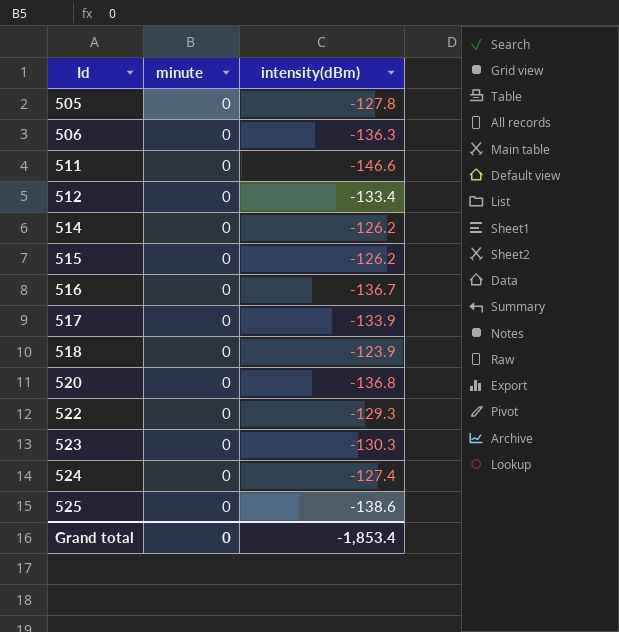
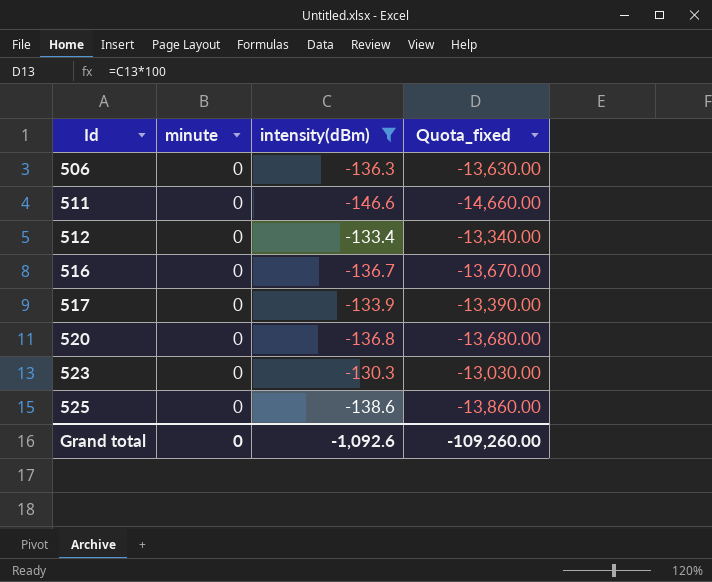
filter: none -> intensity(dBm) <= -130.3
column Quota_fixed | formula: none -> [intensity(dBm)] * 100
Grand total | intensity(dBm): -1,853.4 -> -1,092.6

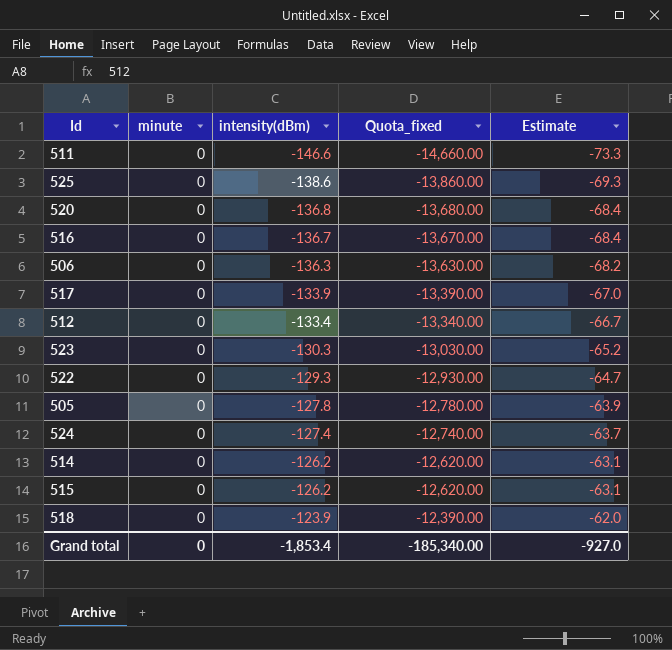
filter: intensity(dBm) <= -130.3 -> none
row order: Id ascending -> intensity(dBm) ascending
column Estimate | formula: none -> [intensity(dBm)] * 0.5
Grand total | intensity(dBm): -1,092.6 -> -1,853.4
Grand total | Quota_fixed: -109,260.00 -> -185,340.00

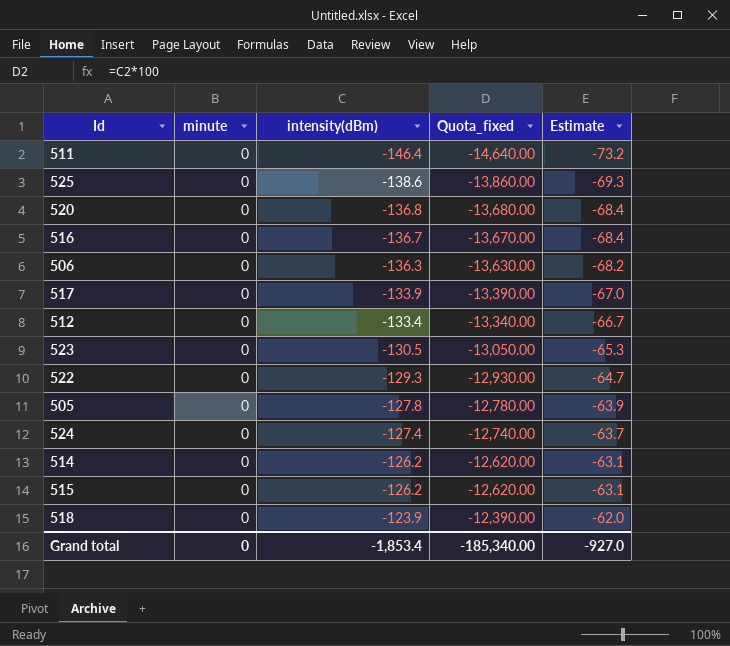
511 | intensity(dBm): -146.6 -> -146.4
511 | Quota_fixed: -14,660.00 -> -14,640.00
511 | Estimate: -73.3 -> -73.2
523 | intensity(dBm): -130.3 -> -130.5
523 | Quota_fixed: -13,030.00 -> -13,050.00
523 | Estimate: -65.2 -> -65.3

